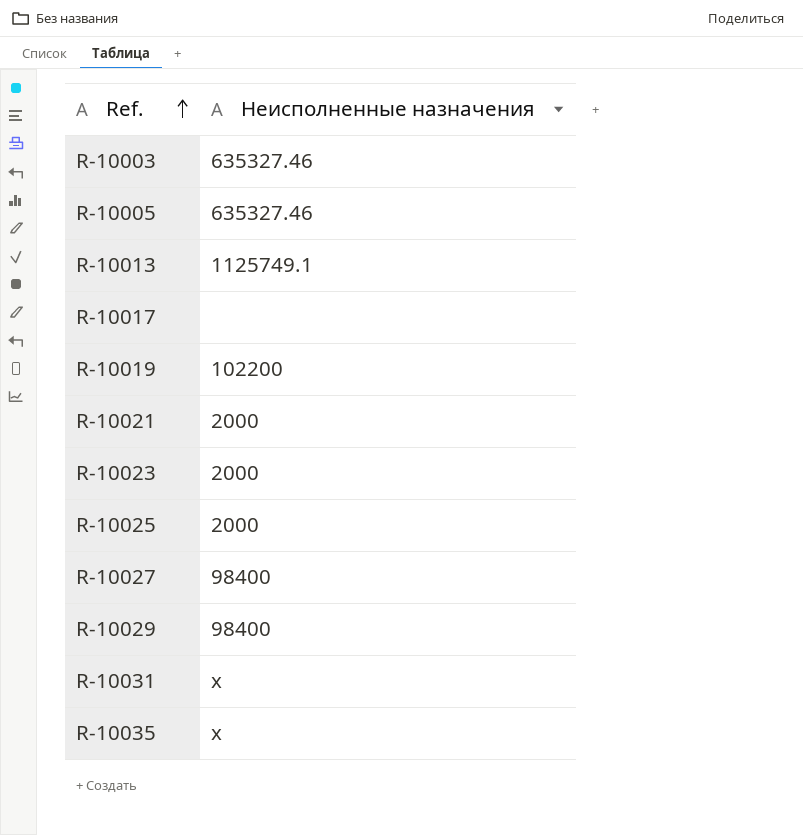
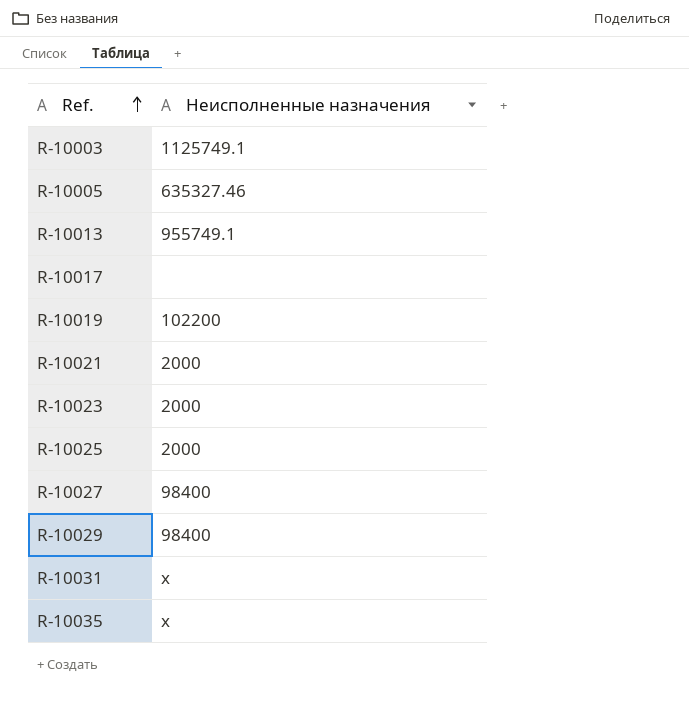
R-10003 | Неисполненные назначения: 635327.46 -> 1125749.1
R-10013 | Неисполненные назначения: 1125749.1 -> 955749.1

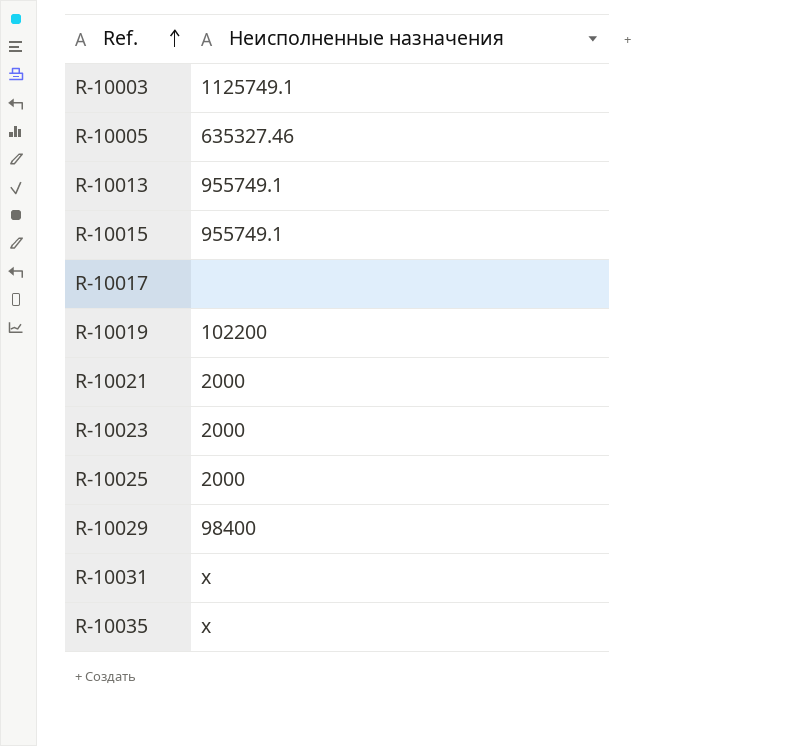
row R-10027: 98400 -> none
row R-10015: none -> 955749.1

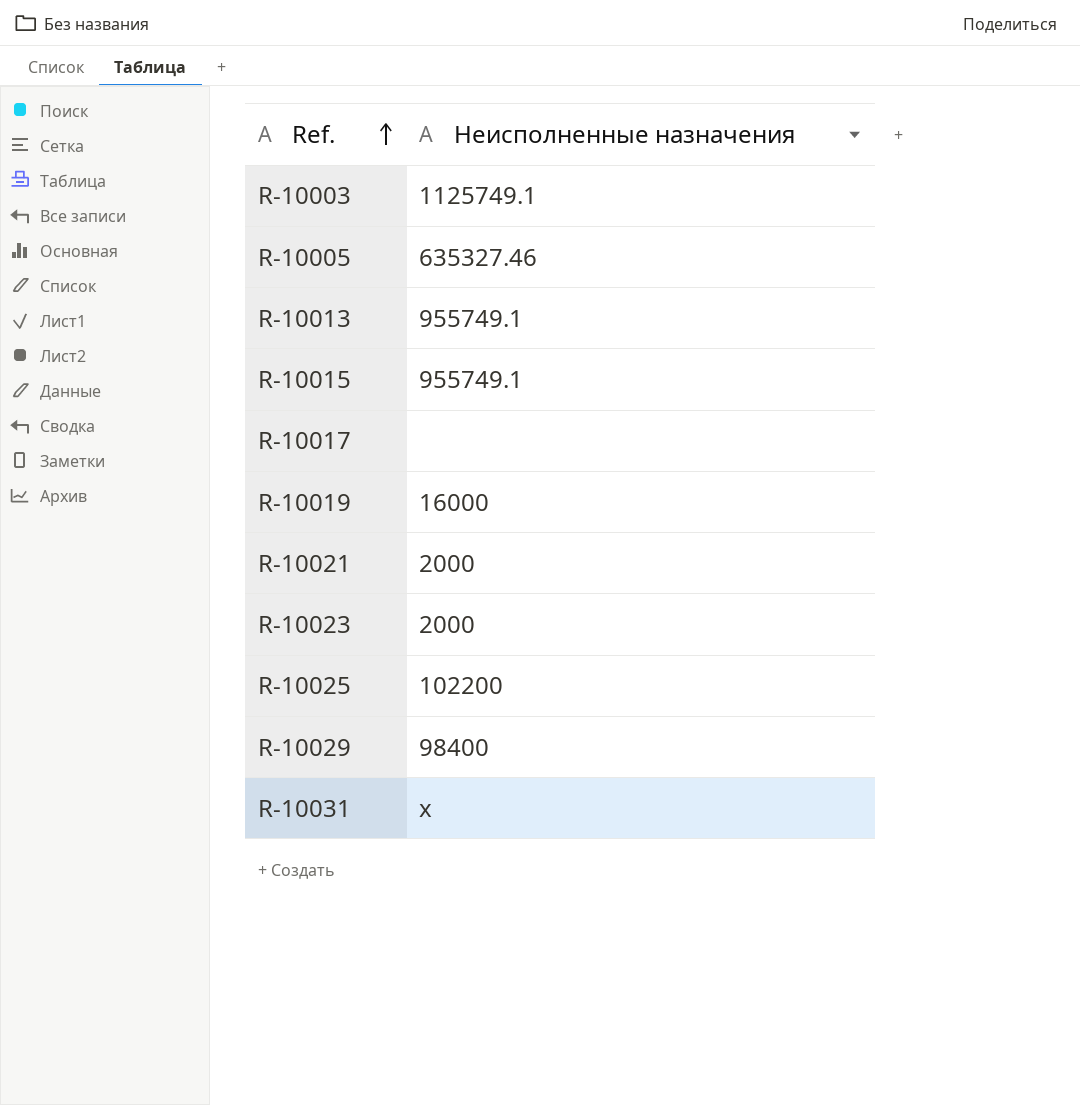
row R-10035: x -> none
R-10019 | Неисполненные назначения: 102200 -> 16000
R-10025 | Неисполненные назначения: 2000 -> 102200

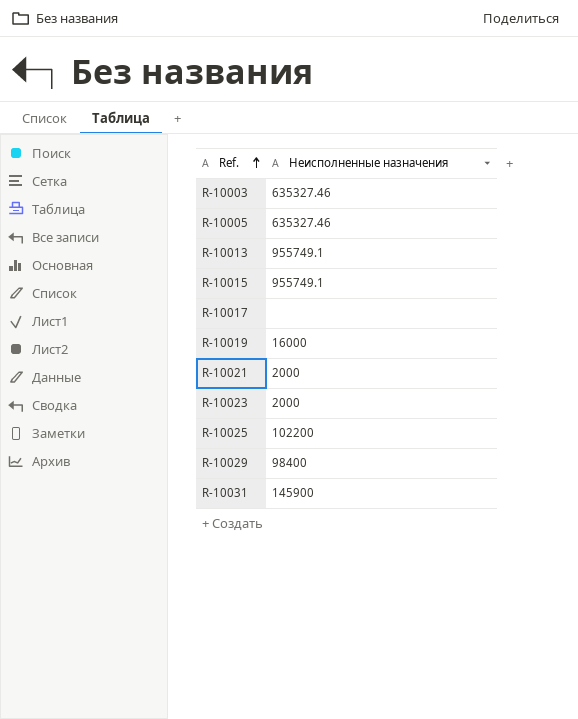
R-10003 | Неисполненные назначения: 1125749.1 -> 635327.46
R-10031 | Неисполненные назначения: x -> 145900

